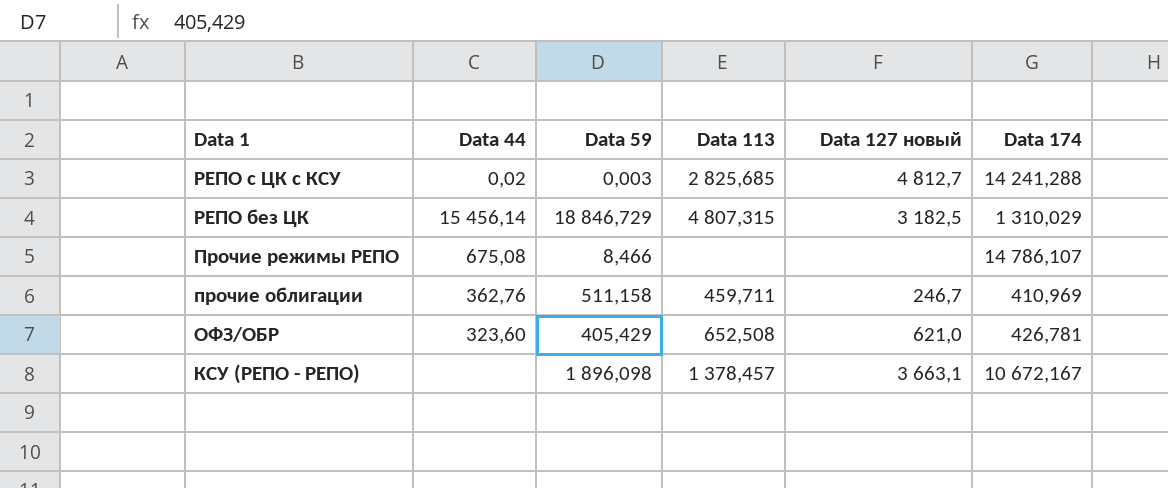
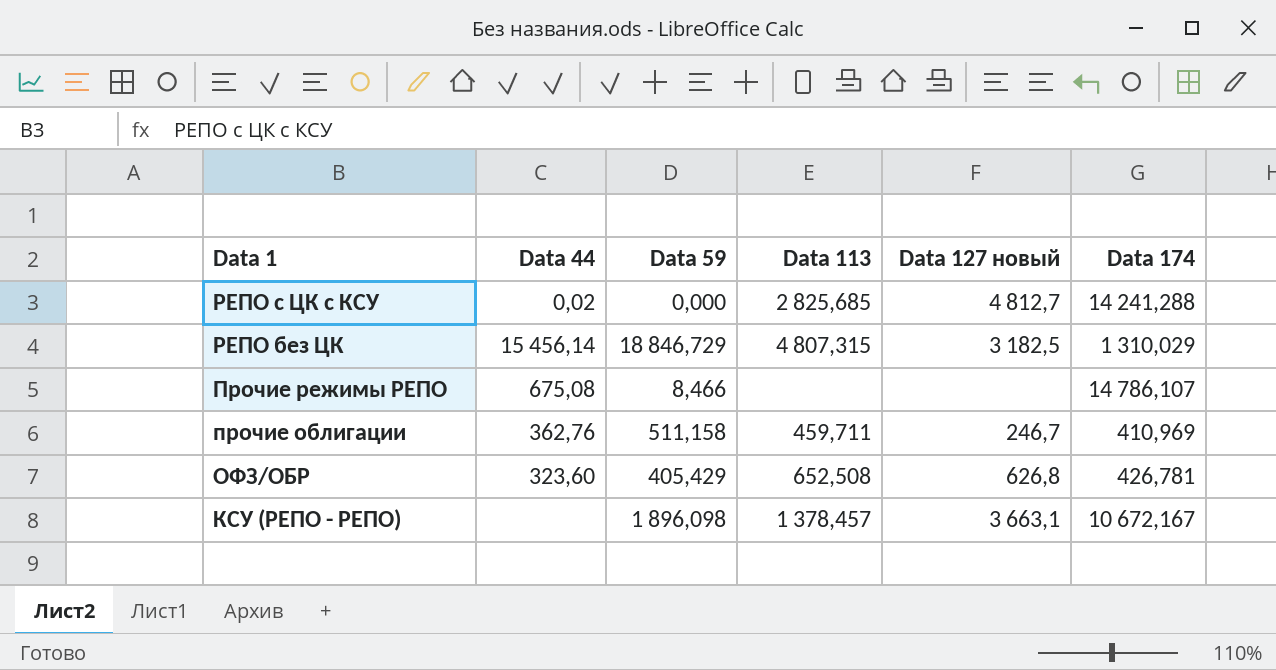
РЕПО с ЦК с КСУ | Data 59: 0,003 -> 0,000
ОФЗ/ОБР | Data 127 новый: 621,0 -> 626,8

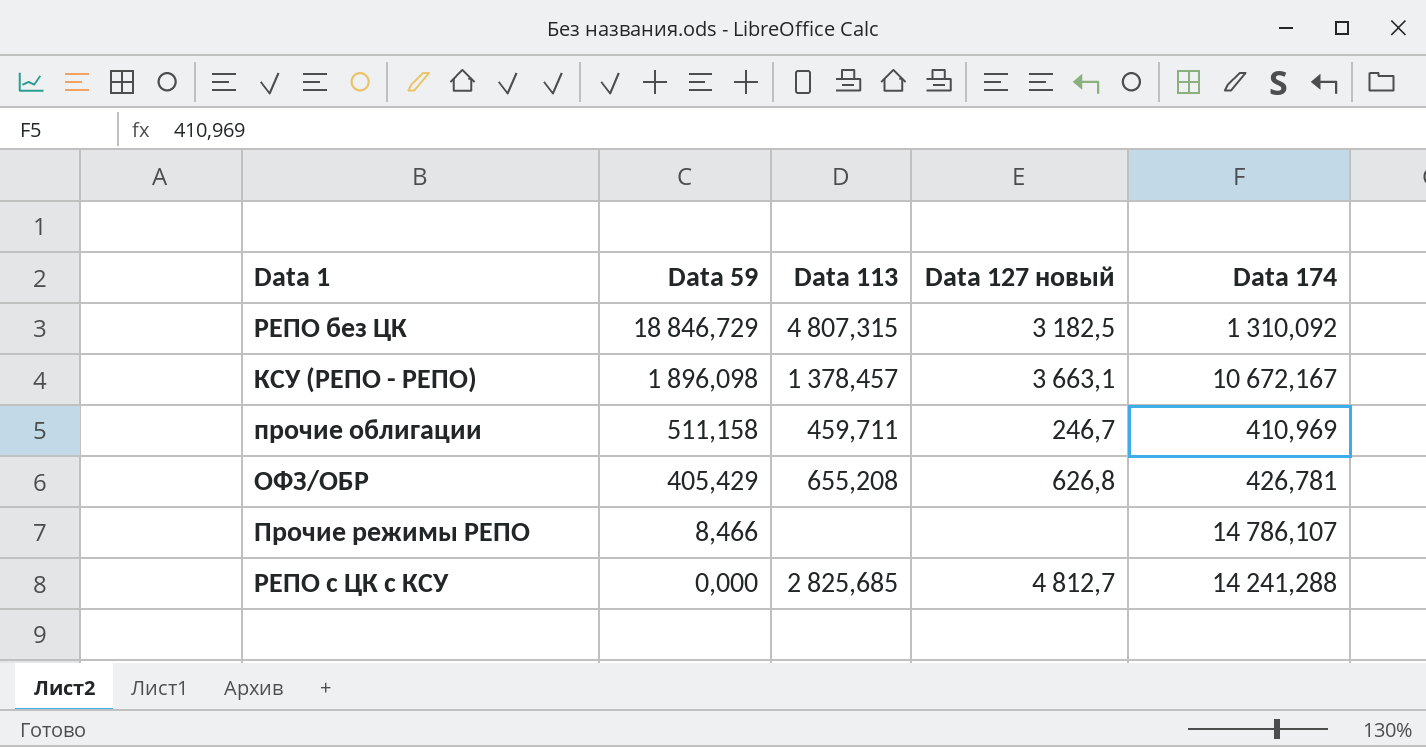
row order: Data 1 descending -> Data 59 descending
column Data 44 | position: 2 -> none
РЕПО без ЦК | Data 174: 1 310,029 -> 1 310,092
ОФЗ/ОБР | Data 113: 652,508 -> 655,208

